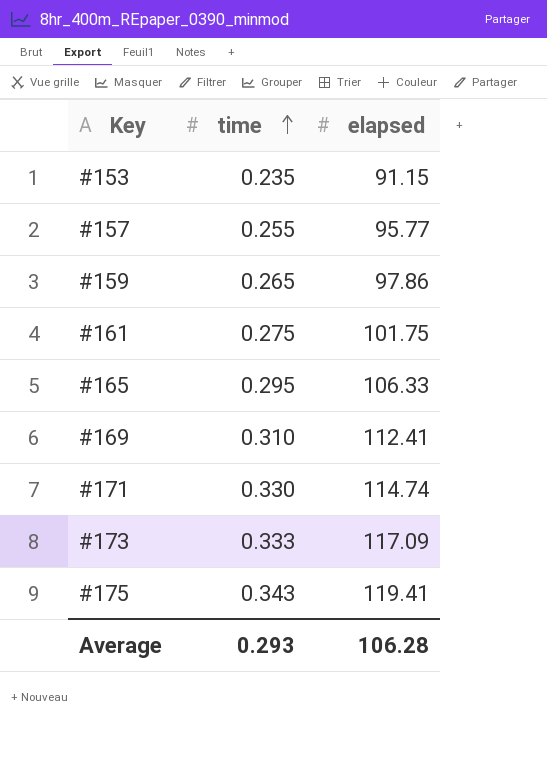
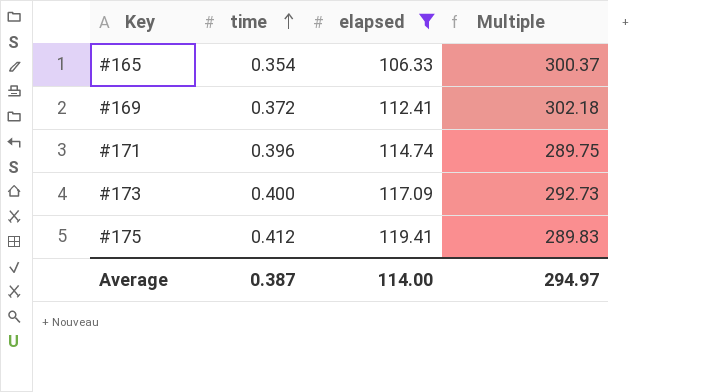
filter: none -> elapsed >= 106.33
column Multiple | formula: none -> [elapsed] / [time]
#165 | time: 0.295 -> 0.354
#169 | time: 0.310 -> 0.372
#171 | time: 0.330 -> 0.396
#173 | time: 0.333 -> 0.400
#175 | time: 0.343 -> 0.412
Average | time: 0.293 -> 0.387
Average | elapsed: 106.28 -> 114.00

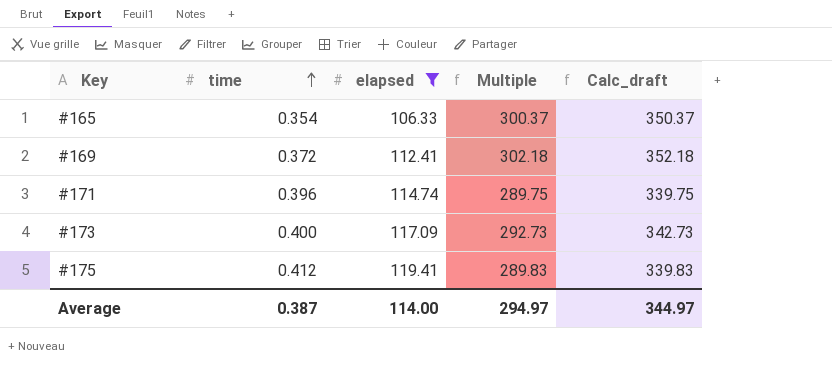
column Calc_draft | formula: none -> [Multiple] + 50

